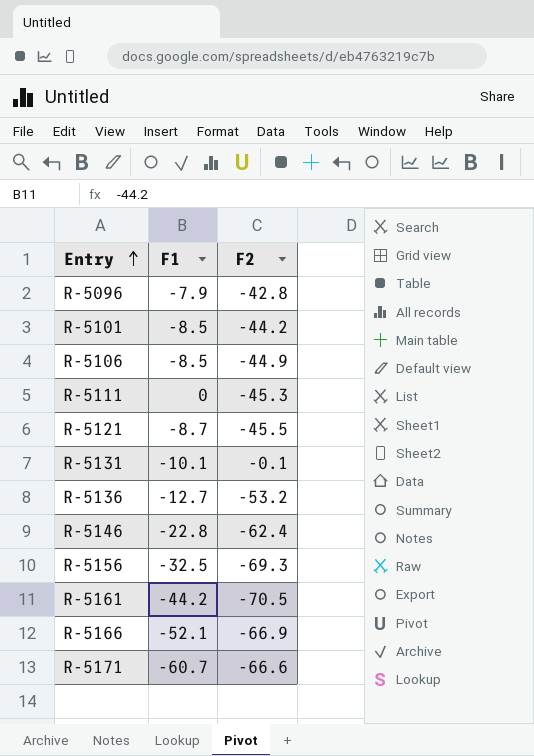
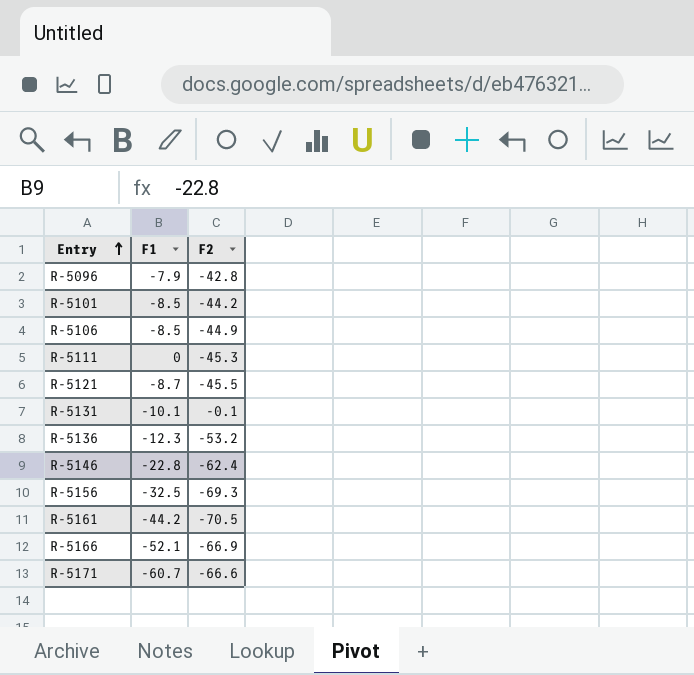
R-5136 | F1: -12.7 -> -12.3

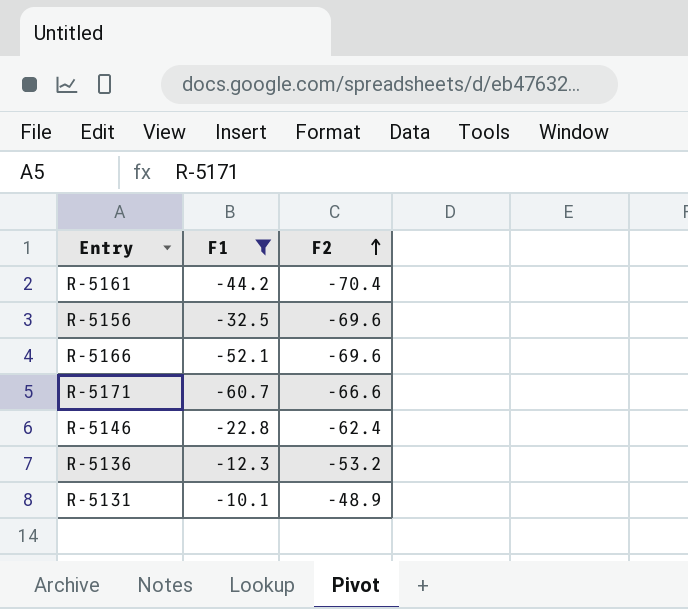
filter: none -> F1 <= -10.1
row order: Entry ascending -> F2 ascending
R-5161 | F2: -70.5 -> -70.4
R-5156 | F2: -69.3 -> -69.6
R-5166 | F2: -66.9 -> -69.6
R-5131 | F2: -0.1 -> -48.9

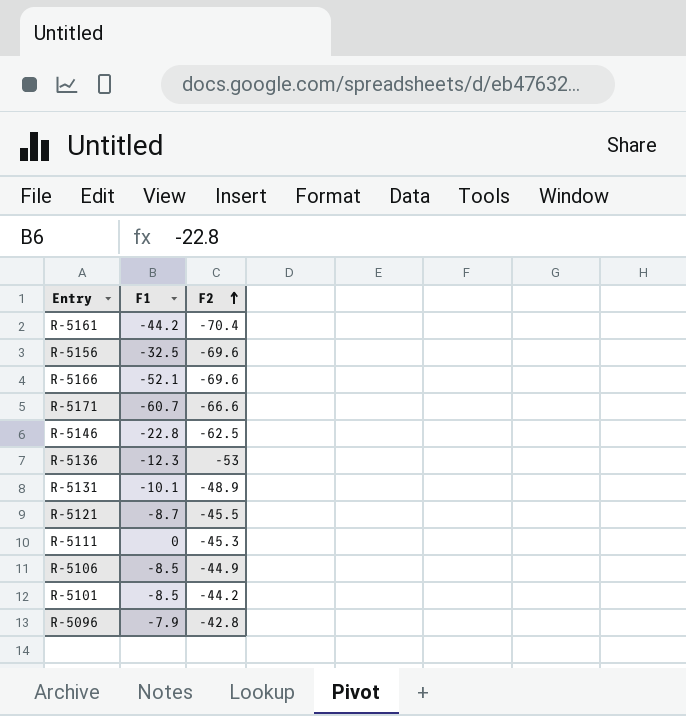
filter: F1 <= -10.1 -> none
R-5146 | F2: -62.4 -> -62.5
R-5136 | F2: -53.2 -> -53

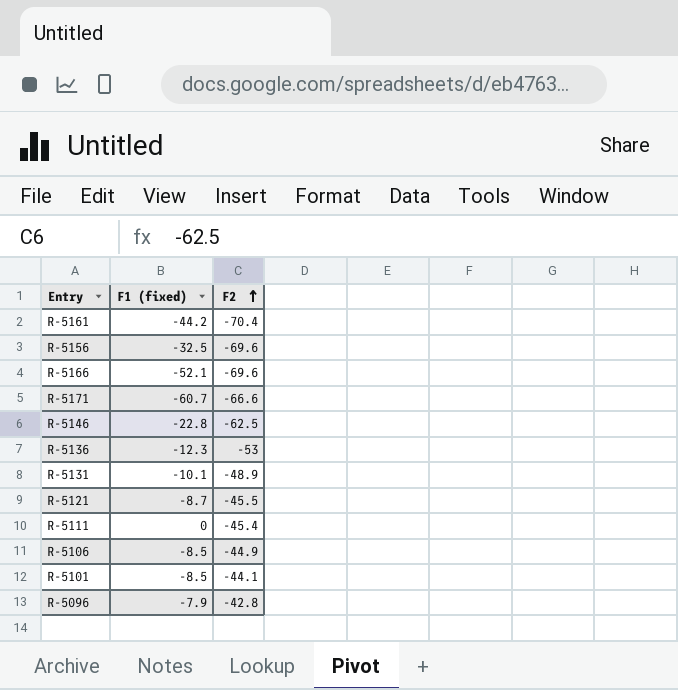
column name: F1 -> F1 (fixed)
R-5111 | F2: -45.3 -> -45.4
R-5101 | F2: -44.2 -> -44.1

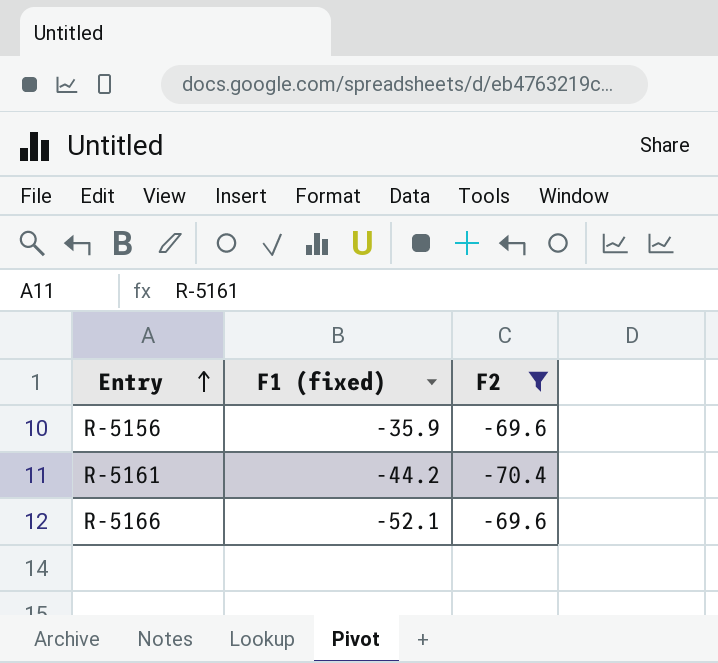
filter: none -> F2 <= -69.6
row order: F2 ascending -> Entry ascending
R-5156 | F1 (fixed): -32.5 -> -35.9

